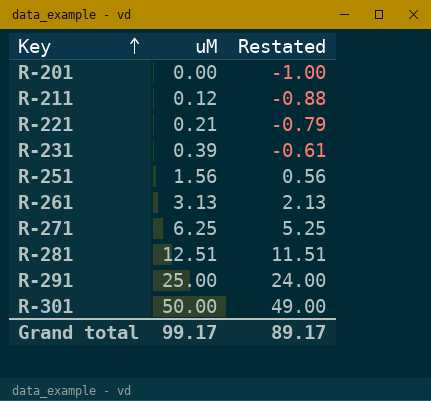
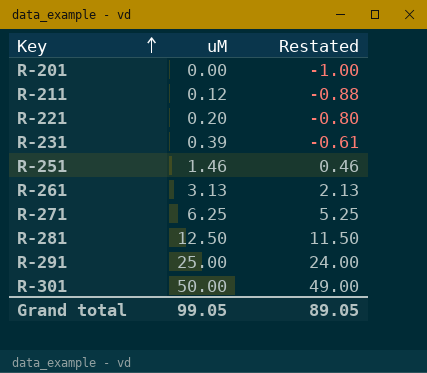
R-221 | uM: 0.21 -> 0.20
R-221 | Restated: -0.79 -> -0.80
R-251 | uM: 1.56 -> 1.46
R-251 | Restated: 0.56 -> 0.46
R-281 | uM: 12.51 -> 12.50
R-281 | Restated: 11.51 -> 11.50
Grand total | uM: 99.17 -> 99.05
Grand total | Restated: 89.17 -> 89.05

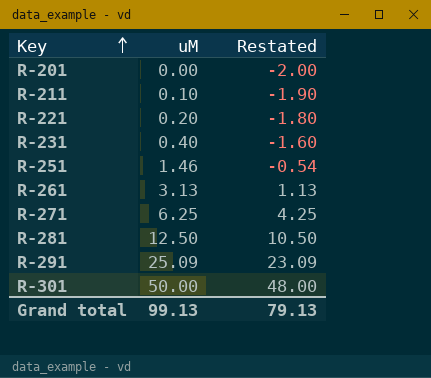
column Restated | formula: [uM] - 1 -> [uM] - 2
R-211 | uM: 0.12 -> 0.10
R-231 | uM: 0.39 -> 0.40
R-291 | uM: 25.00 -> 25.09
Grand total | uM: 99.05 -> 99.13
Grand total | Restated: 89.05 -> 79.13

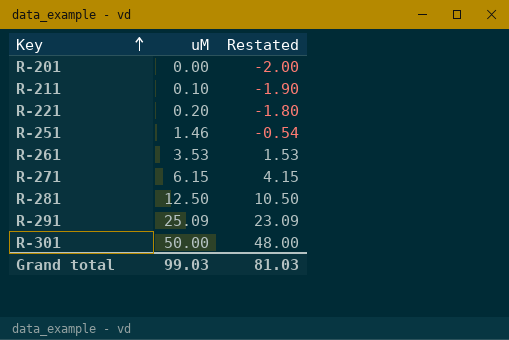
row R-231: 0.40 | -1.60 -> none
R-261 | uM: 3.13 -> 3.53
R-261 | Restated: 1.13 -> 1.53
R-271 | uM: 6.25 -> 6.15
R-271 | Restated: 4.25 -> 4.15
Grand total | uM: 99.13 -> 99.03
Grand total | Restated: 79.13 -> 81.03

